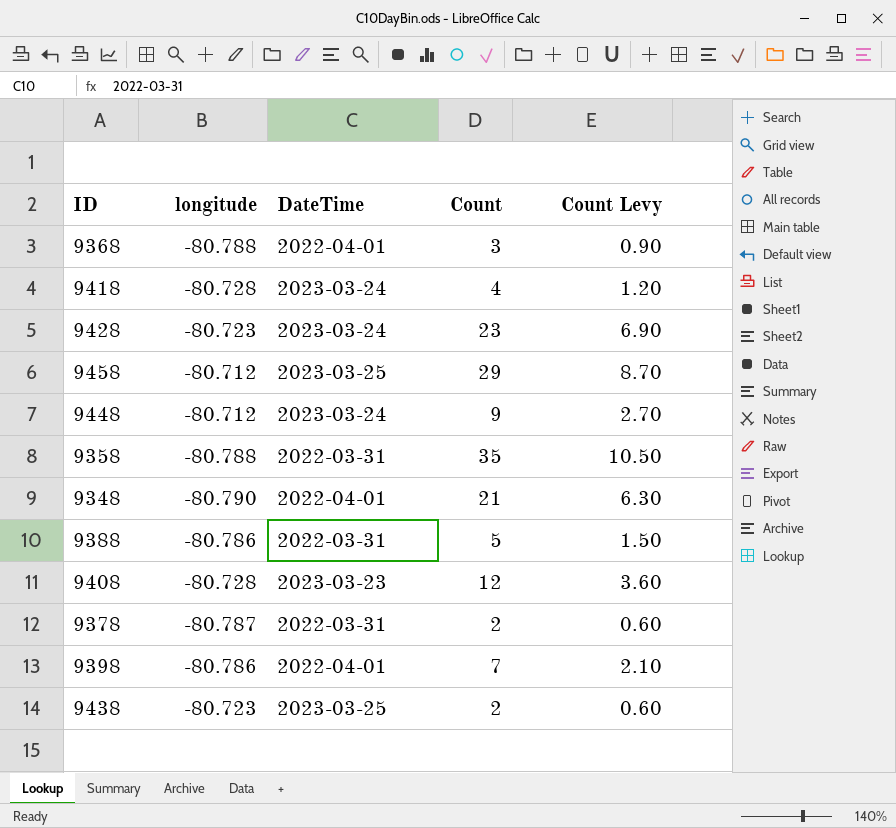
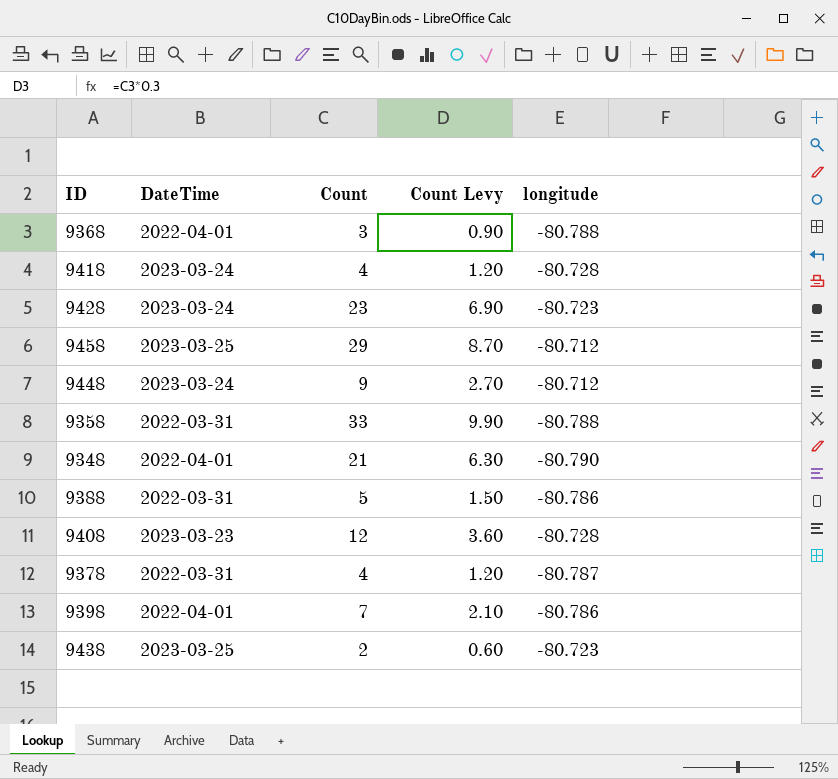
column longitude | position: 2 -> 5
9358 | Count: 35 -> 33
9358 | Count Levy: 10.50 -> 9.90
9378 | Count: 2 -> 4
9378 | Count Levy: 0.60 -> 1.20

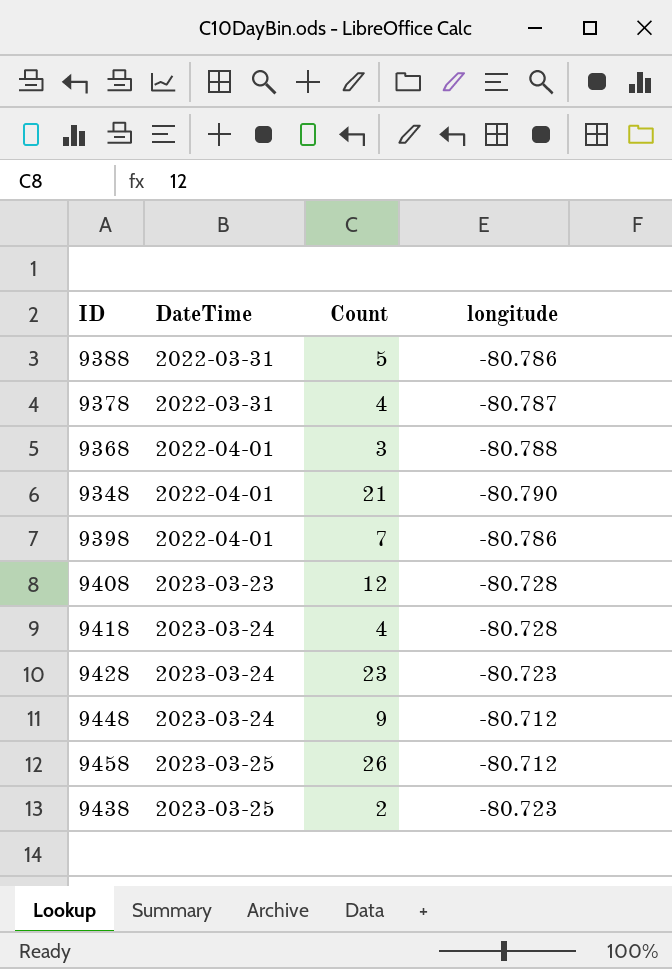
row order: none -> DateTime ascending
column Count Levy | formula: [Count] * 0.3 -> none
row 9358: 2022-03-31 | 33 | 9.90 | -80.788 -> none
9458 | Count: 29 -> 26

